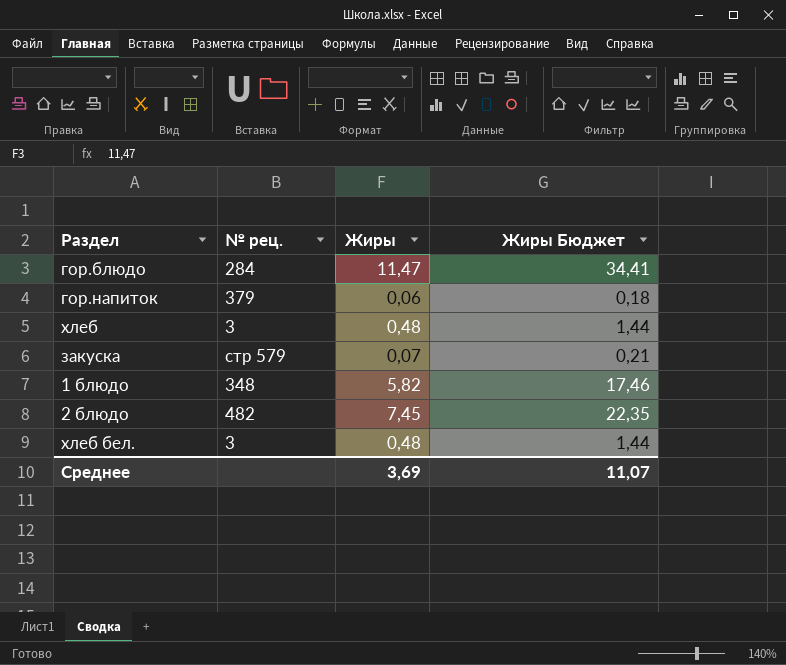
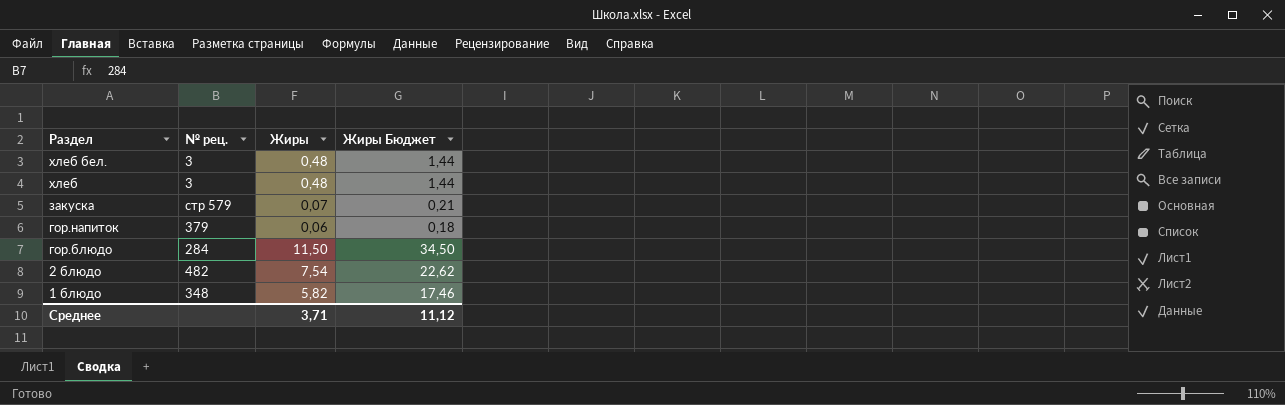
row order: none -> Раздел descending
гор.блюдо | Жиры: 11,47 -> 11,50
гор.блюдо | Жиры Бюджет: 34,41 -> 34,50
2 блюдо | Жиры: 7,45 -> 7,54
2 блюдо | Жиры Бюджет: 22,35 -> 22,62
Среднее | Жиры: 3,69 -> 3,71
Среднее | Жиры Бюджет: 11,07 -> 11,12

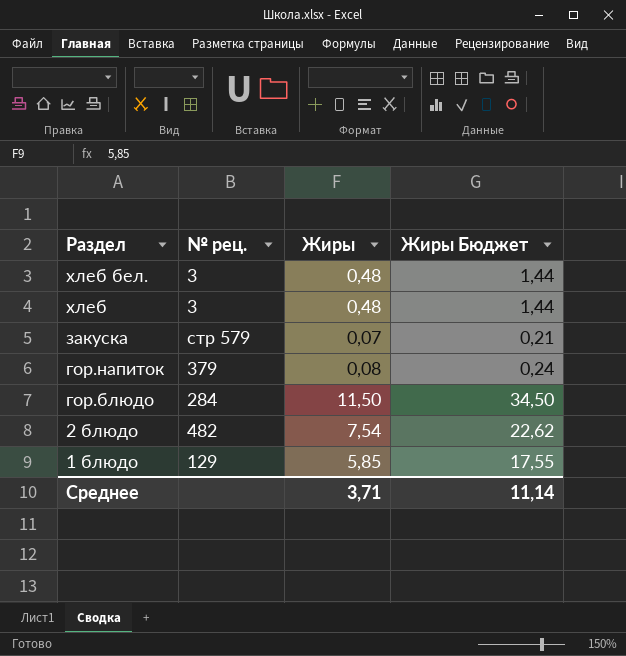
гор.напиток | Жиры: 0,06 -> 0,08
гор.напиток | Жиры Бюджет: 0,18 -> 0,24
1 блюдо | № рец.: 348 -> 129
1 блюдо | Жиры: 5,82 -> 5,85
1 блюдо | Жиры Бюджет: 17,46 -> 17,55
Среднее | Жиры Бюджет: 11,12 -> 11,14

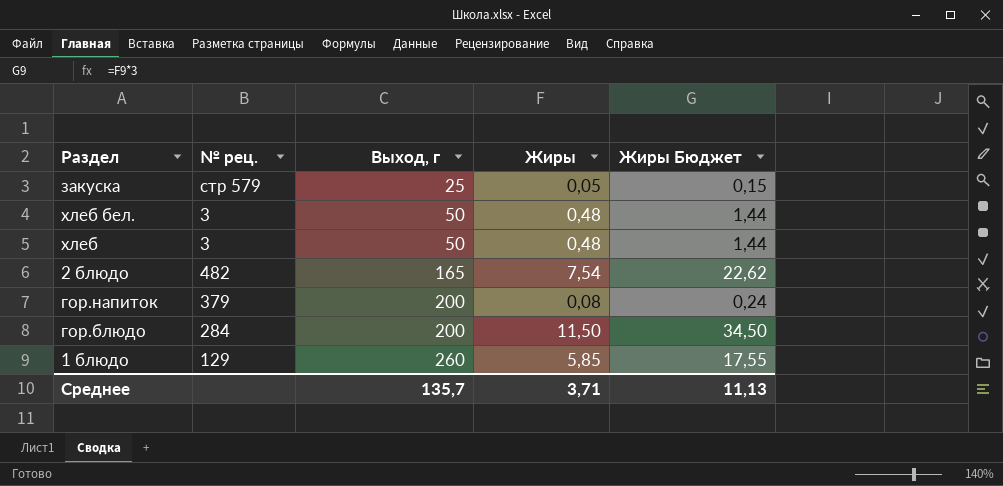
row order: Раздел descending -> Выход, г ascending
column Выход, г | position: none -> 3
закуска | Жиры: 0,07 -> 0,05
закуска | Жиры Бюджет: 0,21 -> 0,15
Среднее | Жиры Бюджет: 11,14 -> 11,13

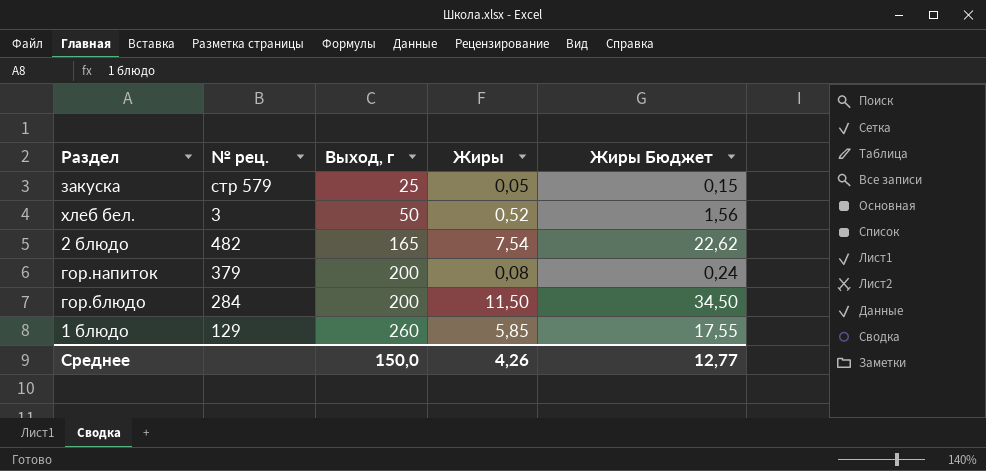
row хлеб: 3 | 50 | 0,48 | 1,44 -> none
хлеб бел. | Жиры: 0,48 -> 0,52
хлеб бел. | Жиры Бюджет: 1,44 -> 1,56
Среднее | Выход, г: 135,7 -> 150,0
Среднее | Жиры: 3,71 -> 4,26
Среднее | Жиры Бюджет: 11,13 -> 12,77

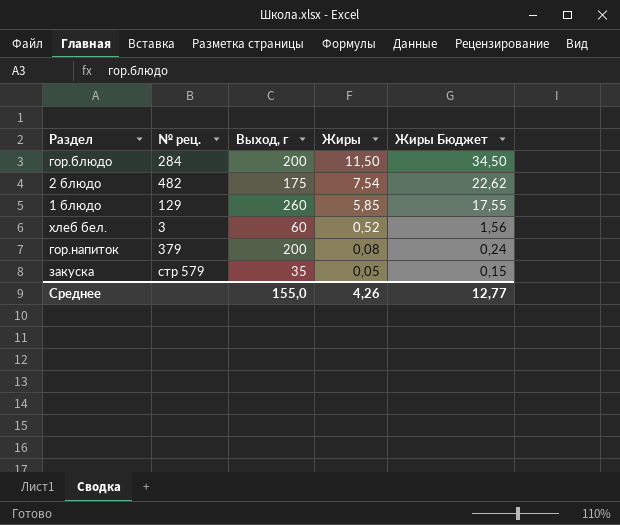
row order: Выход, г ascending -> Жиры descending
2 блюдо | Выход, г: 165 -> 175
хлеб бел. | Выход, г: 50 -> 60
закуска | Выход, г: 25 -> 35
Среднее | Выход, г: 150,0 -> 155,0

